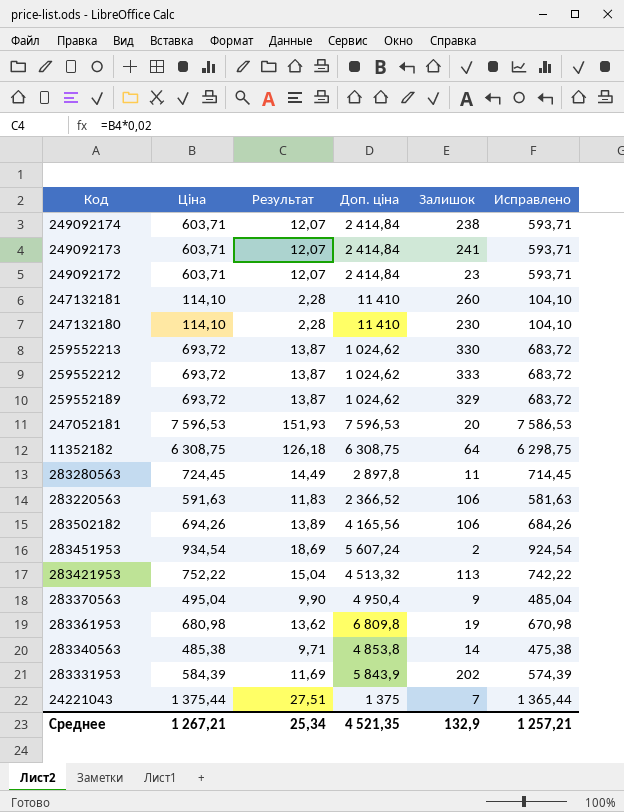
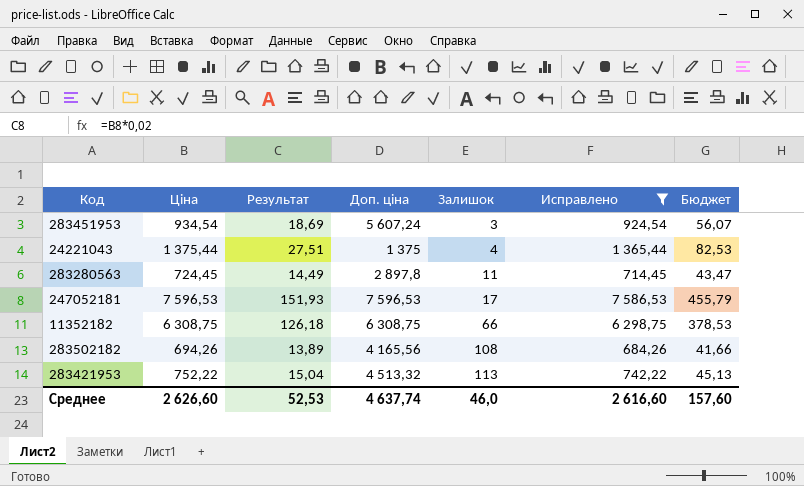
filter: none -> Исправлено >= 684,26
row order: none -> Залишок ascending
column Бюджет | formula: none -> [Ціна] * 0,06
283451953 | Залишок: 2 -> 3
24221043 | Залишок: 7 -> 4
247052181 | Залишок: 20 -> 17
11352182 | Залишок: 64 -> 66
283502182 | Залишок: 106 -> 108
Среднее | Ціна: 1 267,21 -> 2 626,60
Среднее | Результат: 25,34 -> 52,53
Среднее | Доп. ціна: 4 521,35 -> 4 637,74
Среднее | Залишок: 132,9 -> 46,0
Среднее | Исправлено: 1 257,21 -> 2 616,60

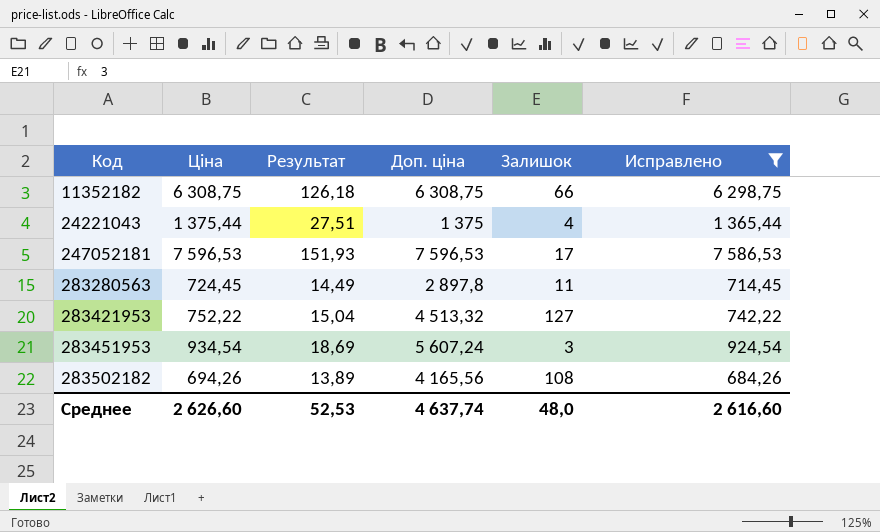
row order: Залишок ascending -> Код ascending
column Бюджет | formula: [Ціна] * 0,06 -> none
283421953 | Залишок: 113 -> 127
Среднее | Залишок: 46,0 -> 48,0

